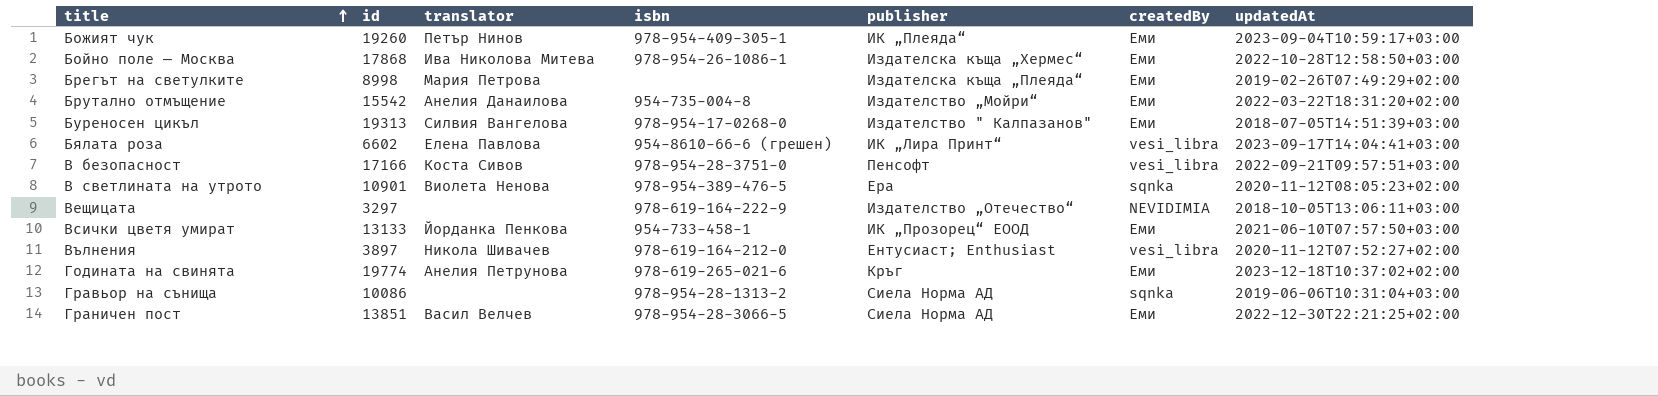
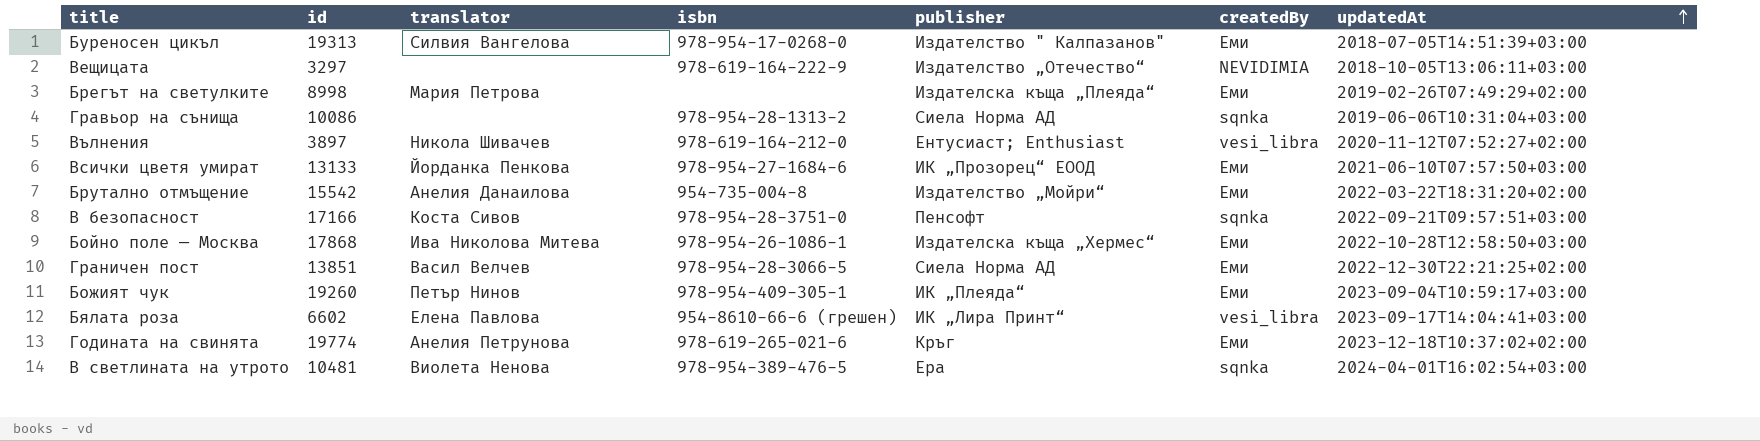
row order: title ascending -> updatedAt ascending
Всички цветя умират | isbn: 954-733-458-1 -> 978-954-27-1684-6
В безопасност | createdBy: vesi_libra -> sqnka
В светлината на утрото | id: 10901 -> 10481
В светлината на утрото | updatedAt: 2020-11-12T08:05:23+02:00 -> 2024-04-01T16:02:54+03:00

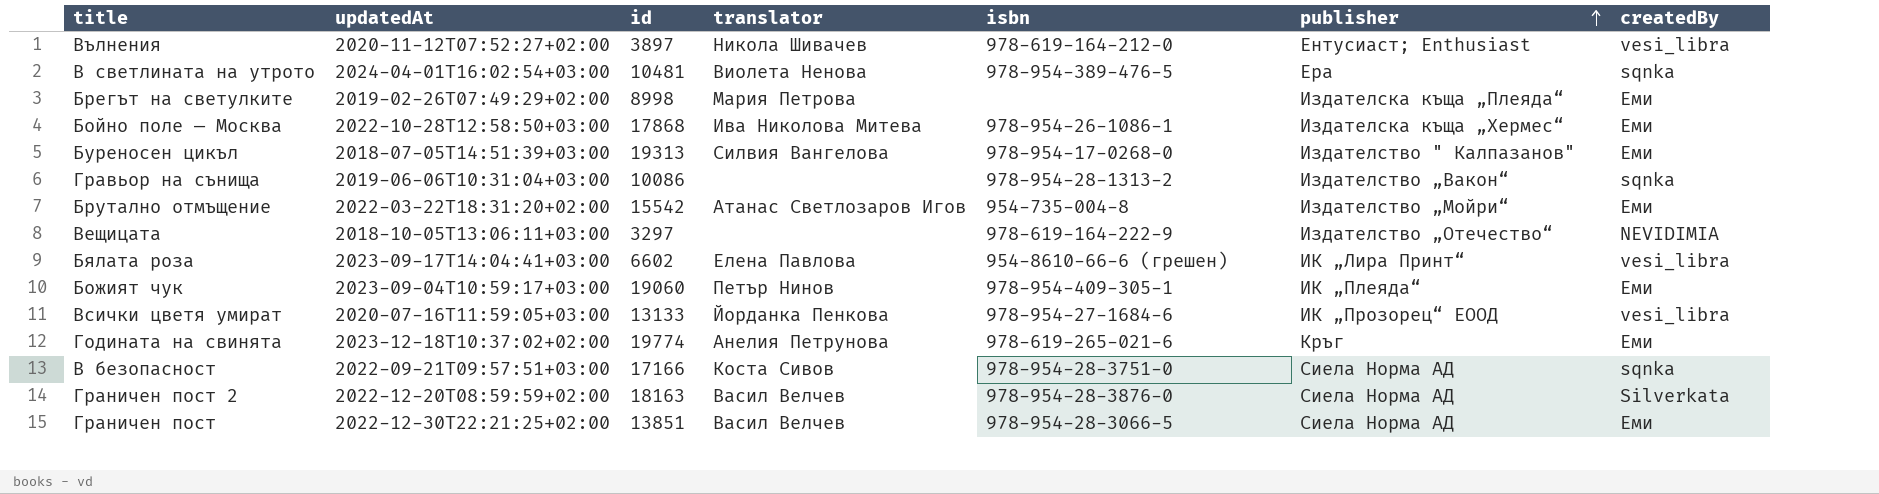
row order: updatedAt ascending -> publisher ascending
column updatedAt | position: 7 -> 2
Гравьор на сънища | publisher: Сиела Норма АД -> Издателство „Вакон“
Брутално отмъщение | translator: Анелия Данаилова -> Атанас Светлозаров Игов
Божият чук | id: 19260 -> 19060
Всички цветя умират | updatedAt: 2021-06-10T07:57:50+03:00 -> 2020-07-16T11:59:05+03:00
Всички цветя умират | createdBy: Еми -> vesi_libra
В безопасност | publisher: Пенсофт -> Сиела Норма АД
row Граничен пост 2: none -> 2022-12-20T08:59:59+02:00 | 18163 | Васил Велчев | 978-954-28-3876-0 | Сиела Норма АД | Silverkata

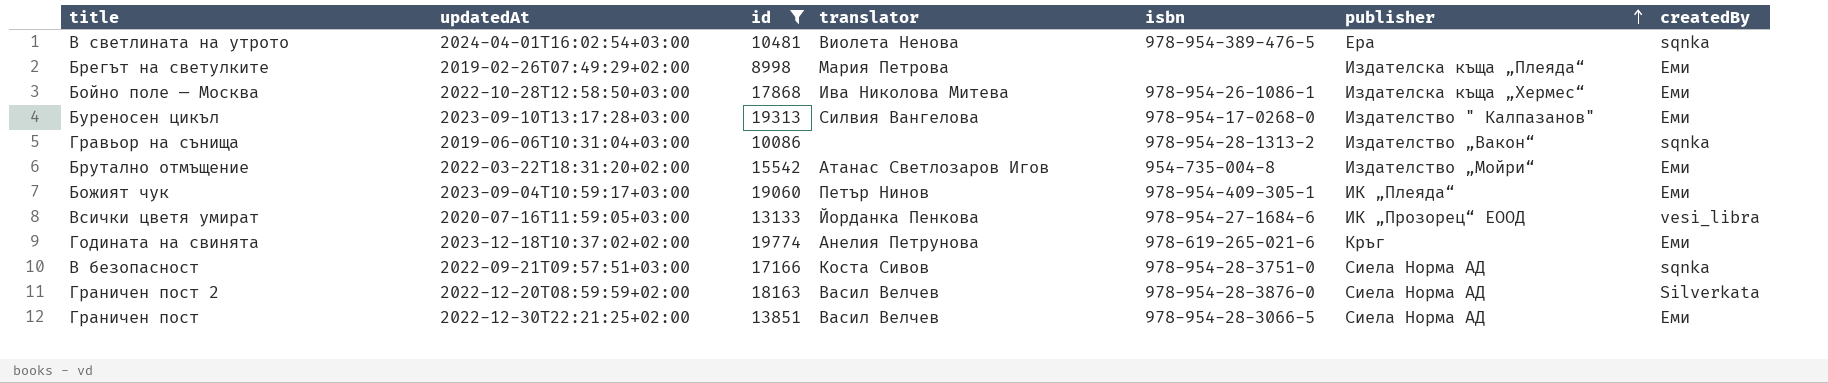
filter: none -> id >= 8998
Буреносен цикъл | updatedAt: 2018-07-05T14:51:39+03:00 -> 2023-09-10T13:17:28+03:00

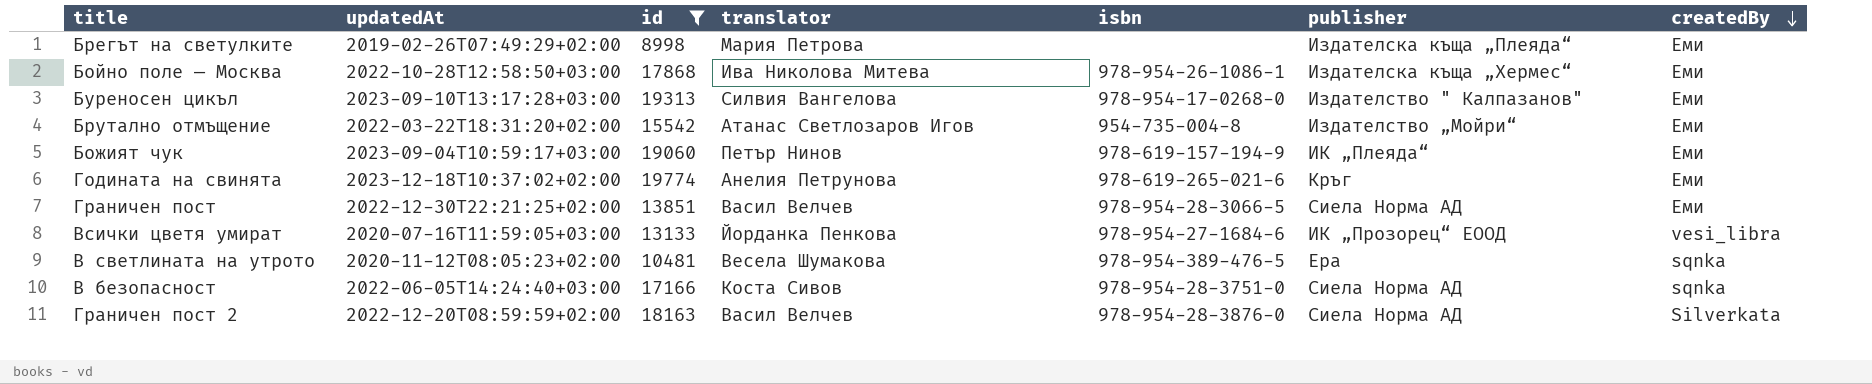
row order: publisher ascending -> createdBy descending
row Гравьор на сънища: 2019-06-06T10:31:04+03:00 | 10086 | none | 978-954-28-1313-2 | Издателство „Вакон“ | sqnka -> none
Божият чук | isbn: 978-954-409-305-1 -> 978-619-157-194-9
В светлината на утрото | updatedAt: 2024-04-01T16:02:54+03:00 -> 2020-11-12T08:05:23+02:00
В светлината на утрото | translator: Виолета Ненова -> Весела Шумакова
В безопасност | updatedAt: 2022-09-21T09:57:51+03:00 -> 2022-06-05T14:24:40+03:00

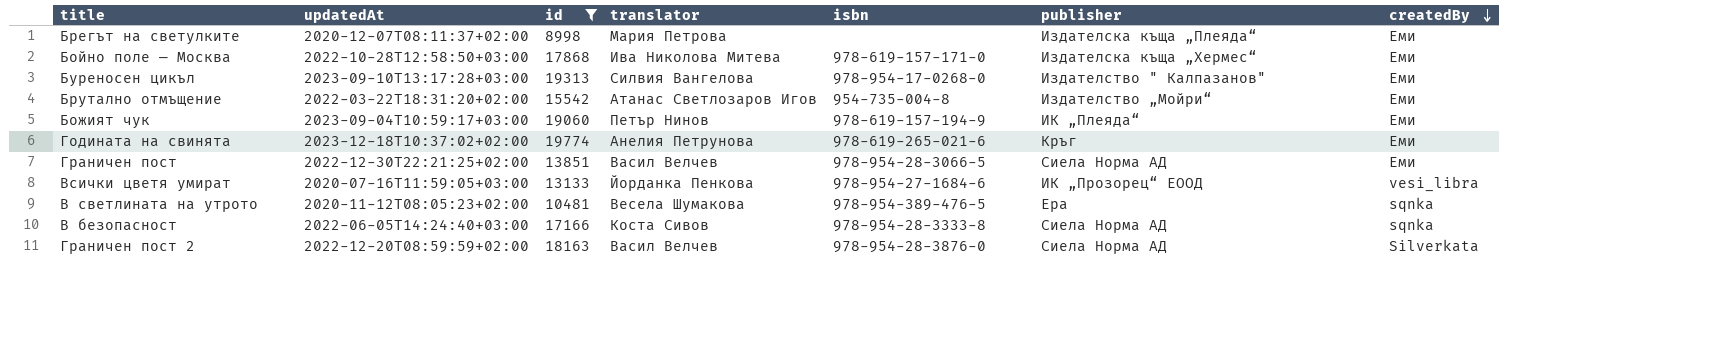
Брегът на светулките | updatedAt: 2019-02-26T07:49:29+02:00 -> 2020-12-07T08:11:37+02:00
Бойно поле — Москва | isbn: 978-954-26-1086-1 -> 978-619-157-171-0
В безопасност | isbn: 978-954-28-3751-0 -> 978-954-28-3333-8

